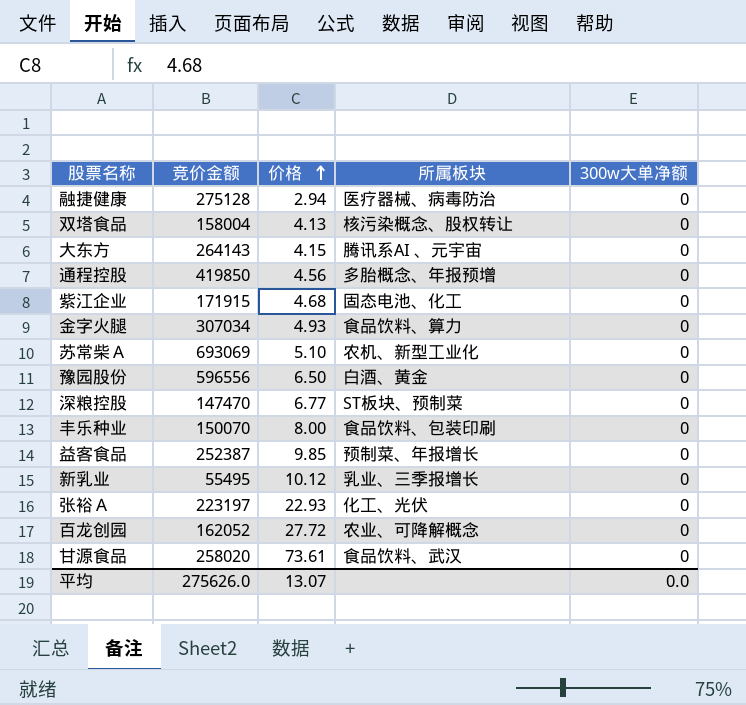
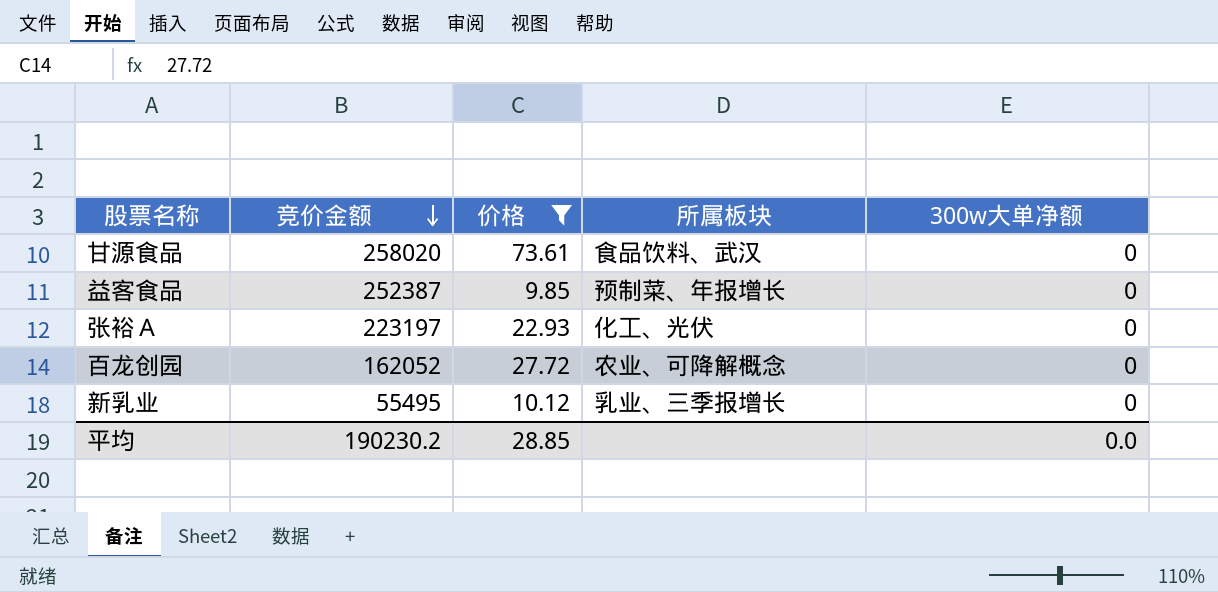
filter: none -> 价格 >= 9.85
row order: 价格 ascending -> 竞价金额 descending
平均 | 竞价金额: 275626.0 -> 190230.2
平均 | 价格: 13.07 -> 28.85

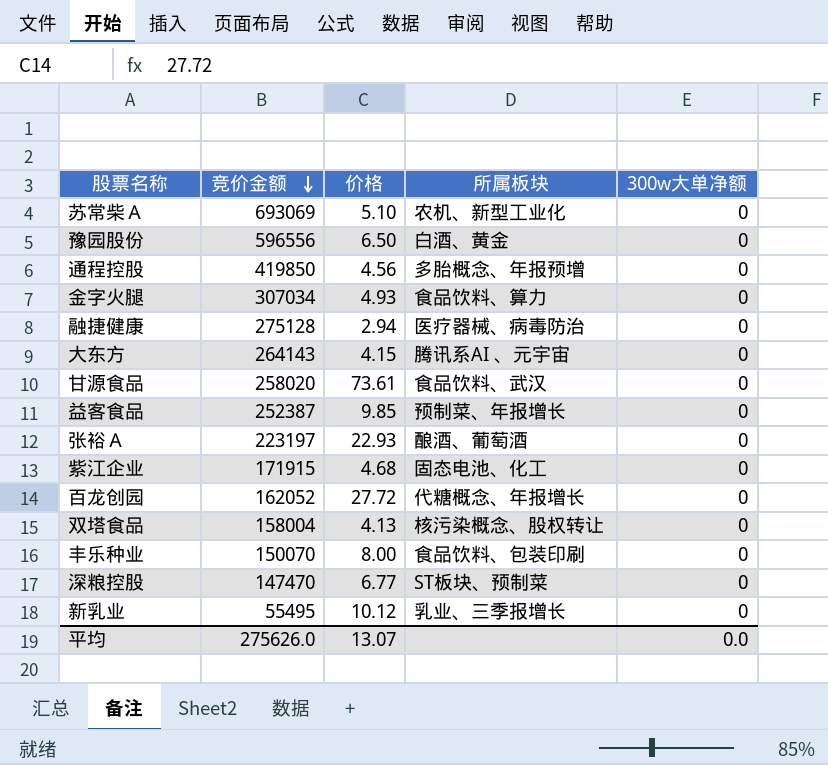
filter: 价格 >= 9.85 -> none
张裕Ａ | 所属板块: 化工、光伏 -> 酿酒、葡萄酒
百龙创园 | 所属板块: 农业、可降解概念 -> 代糖概念、年报增长
平均 | 竞价金额: 190230.2 -> 275626.0
平均 | 价格: 28.85 -> 13.07

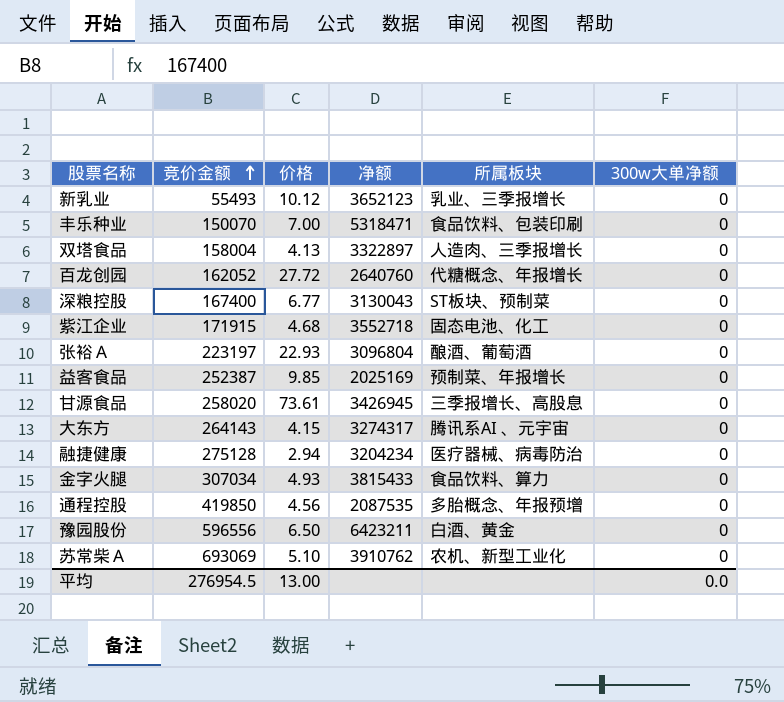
row order: 竞价金额 descending -> 竞价金额 ascending
column 净额 | position: none -> 4
新乳业 | 竞价金额: 55495 -> 55493
丰乐种业 | 价格: 8.00 -> 7.00
双塔食品 | 所属板块: 核污染概念、股权转让 -> 人造肉、三季报增长
深粮控股 | 竞价金额: 147470 -> 167400
甘源食品 | 所属板块: 食品饮料、武汉 -> 三季报增长、高股息
平均 | 竞价金额: 275626.0 -> 276954.5
平均 | 价格: 13.07 -> 13.00

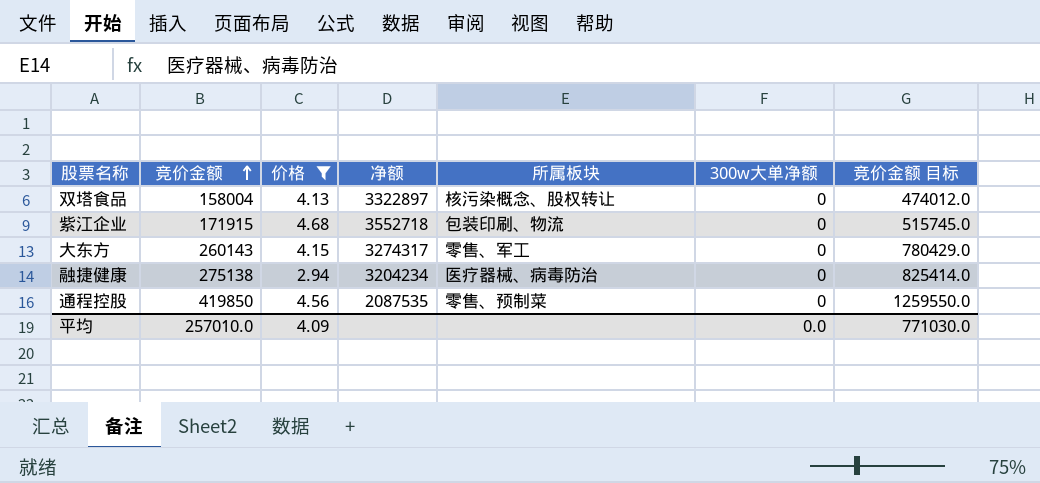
filter: none -> 价格 <= 4.68
column 竞价金额 目标 | formula: none -> [竞价金额] * 3
双塔食品 | 所属板块: 人造肉、三季报增长 -> 核污染概念、股权转让
紫江企业 | 所属板块: 固态电池、化工 -> 包装印刷、物流
大东方 | 竞价金额: 264143 -> 260143
大东方 | 所属板块: 腾讯系AI 、元宇宙 -> 零售、军工
融捷健康 | 竞价金额: 275128 -> 275138
通程控股 | 所属板块: 多胎概念、年报预增 -> 零售、预制菜
平均 | 竞价金额: 276954.5 -> 257010.0
平均 | 价格: 13.00 -> 4.09

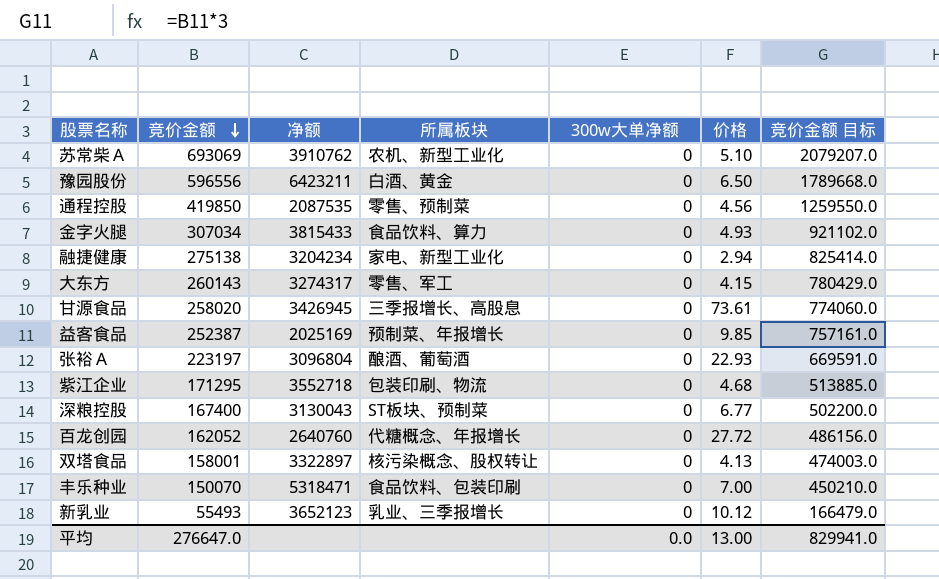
filter: 价格 <= 4.68 -> none
row order: 竞价金额 ascending -> 竞价金额 descending
column 价格 | position: 3 -> 6
融捷健康 | 所属板块: 医疗器械、病毒防治 -> 家电、新型工业化
紫江企业 | 竞价金额: 171915 -> 171295
紫江企业 | 竞价金额 目标: 515745.0 -> 513885.0
双塔食品 | 竞价金额: 158004 -> 158001
双塔食品 | 竞价金额 目标: 474012.0 -> 474003.0
平均 | 竞价金额: 257010.0 -> 276647.0
平均 | 价格: 4.09 -> 13.00
平均 | 竞价金额 目标: 771030.0 -> 829941.0

